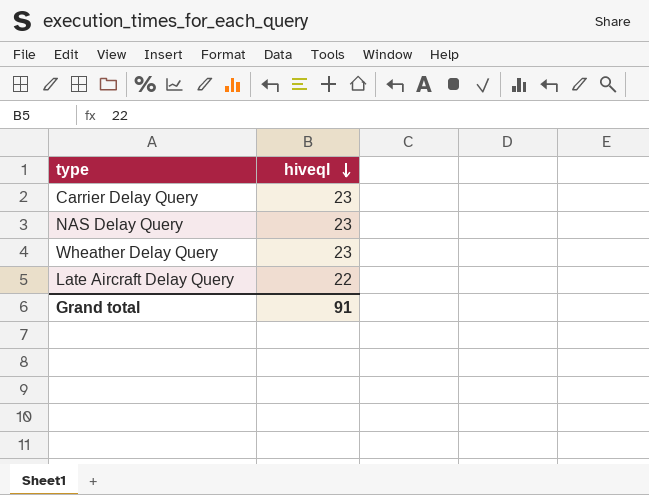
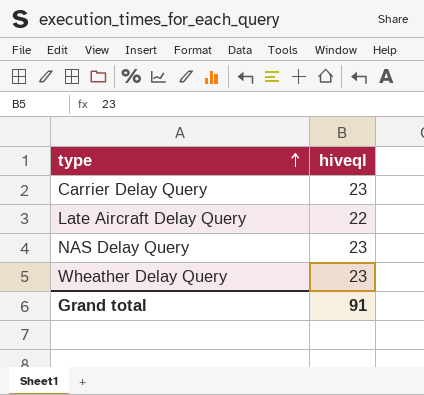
row order: hiveql descending -> type ascending

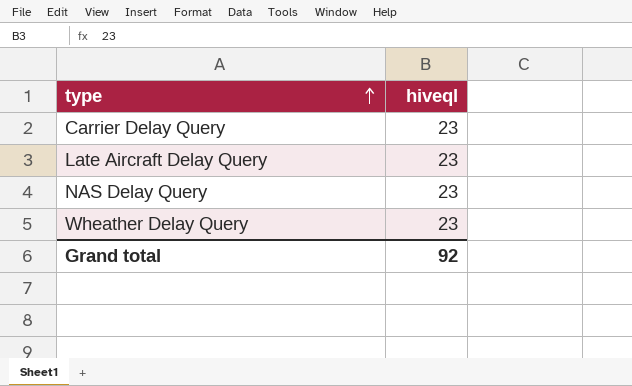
Late Aircraft Delay Query | hiveql: 22 -> 23
Grand total | hiveql: 91 -> 92

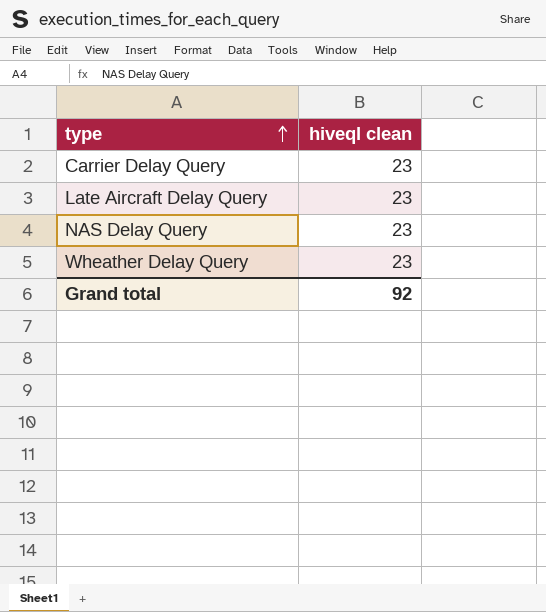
column name: hiveql -> hiveql clean

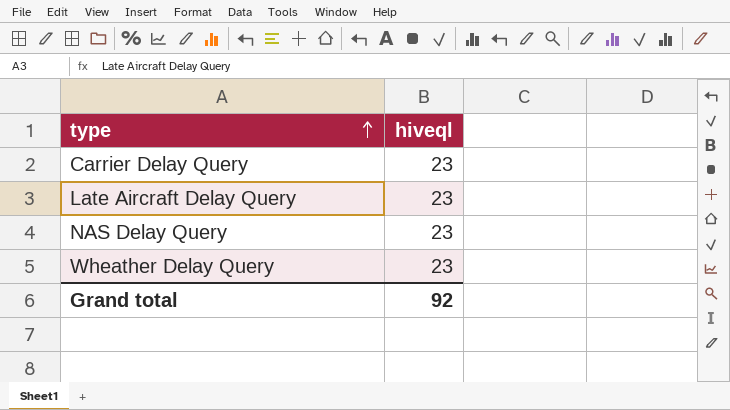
column name: hiveql clean -> hiveql

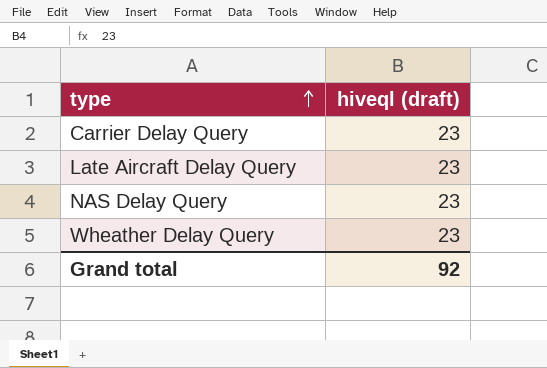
column name: hiveql -> hiveql (draft)

